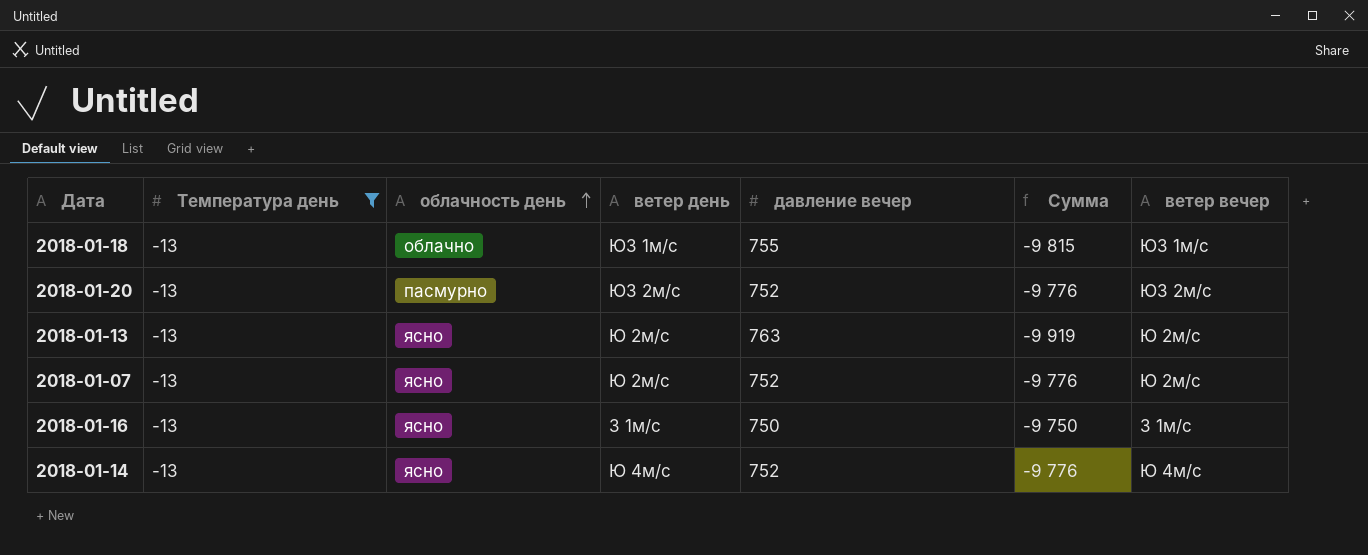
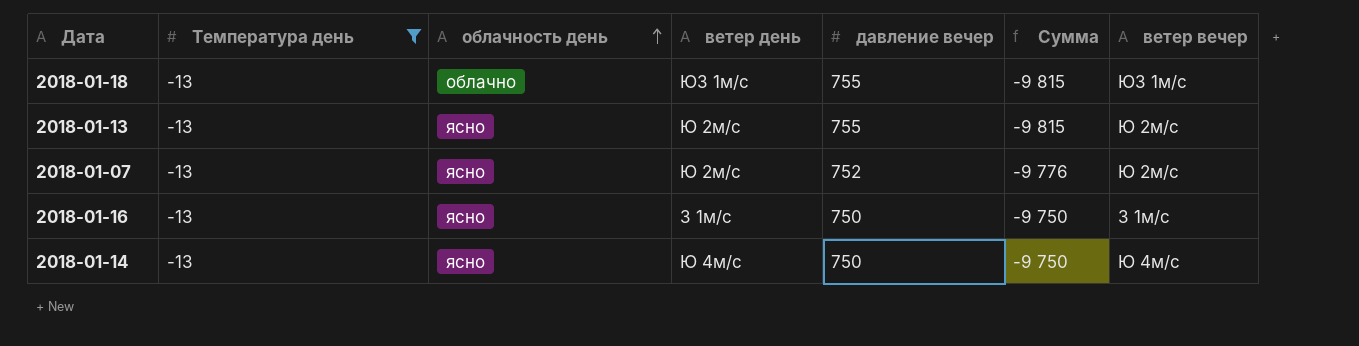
row 2018-01-20: -13 | пасмурно | ЮЗ 2м/с | 752 | -9 776 | ЮЗ 2м/с -> none
2018-01-13 | давление вечер: 763 -> 755
2018-01-13 | Сумма: -9 919 -> -9 815
2018-01-14 | давление вечер: 752 -> 750
2018-01-14 | Сумма: -9 776 -> -9 750

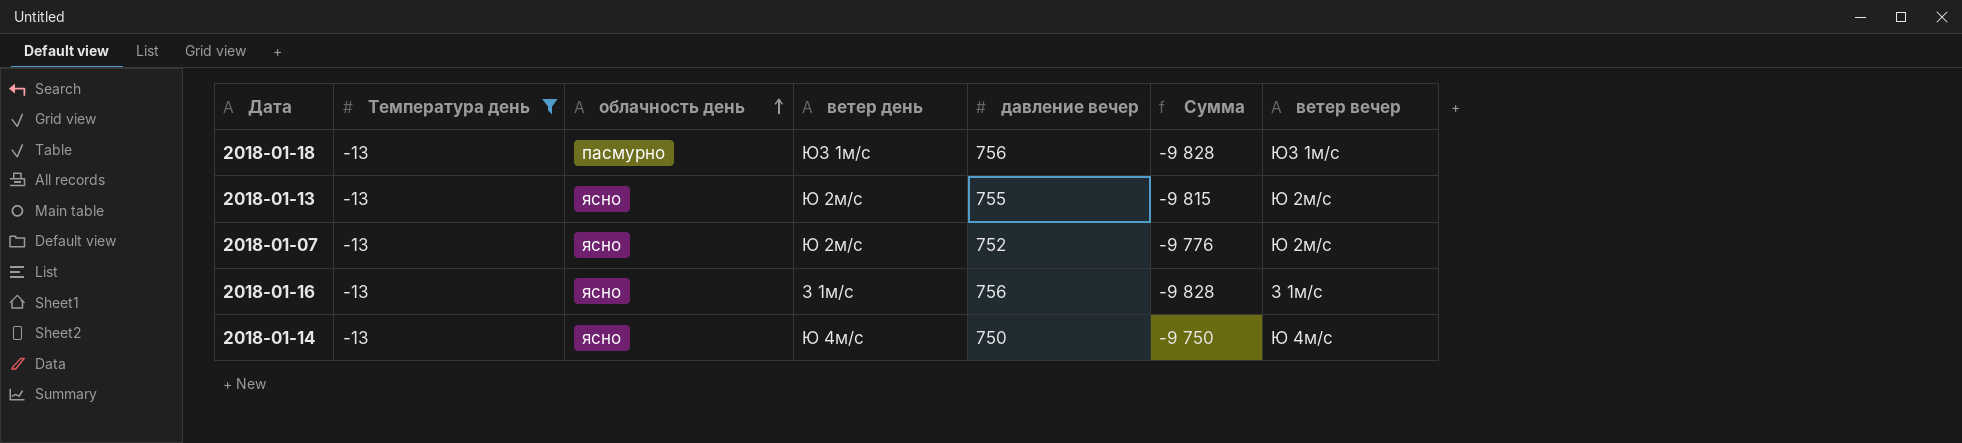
2018-01-18 | облачность день: облачно -> пасмурно
2018-01-18 | давление вечер: 755 -> 756
2018-01-18 | Сумма: -9 815 -> -9 828
2018-01-16 | давление вечер: 750 -> 756
2018-01-16 | Сумма: -9 750 -> -9 828

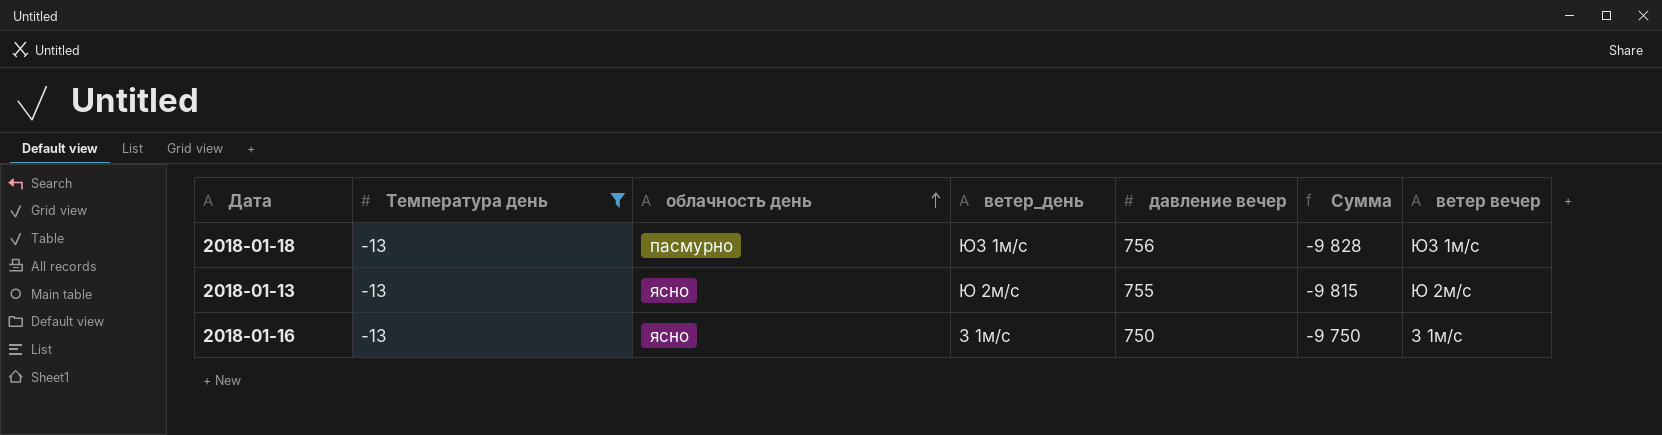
column name: ветер день -> ветер_день
row 2018-01-07: -13 | ясно | Ю 2м/с | 752 | -9 776 | Ю 2м/с -> none
row 2018-01-14: -13 | ясно | Ю 4м/с | 750 | -9 750 | Ю 4м/с -> none
2018-01-16 | давление вечер: 756 -> 750
2018-01-16 | Сумма: -9 828 -> -9 750

